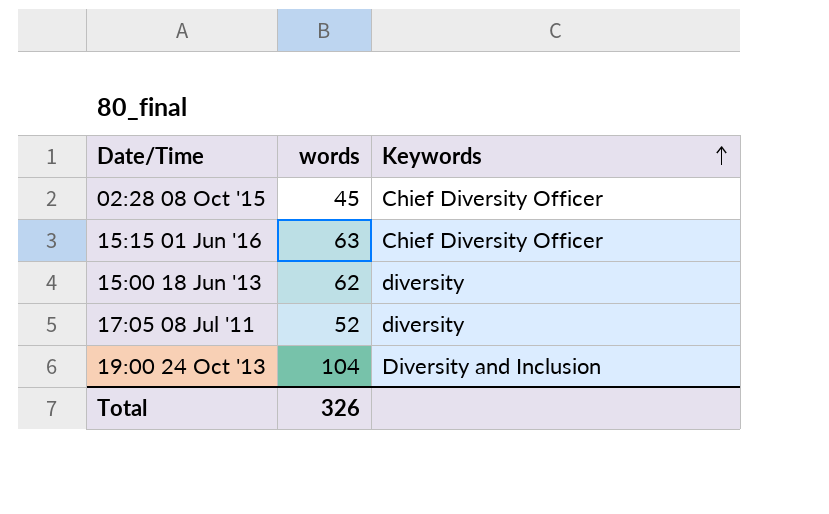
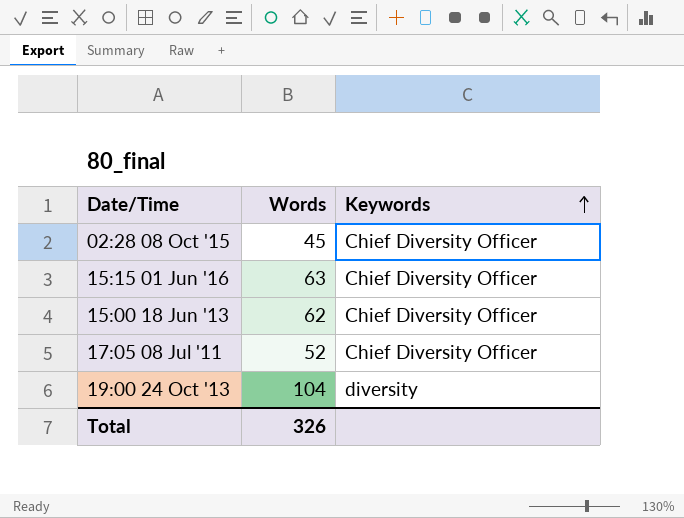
column name: words -> Words
15:00 18 Jun '13 | Keywords: diversity -> Chief Diversity Officer
17:05 08 Jul '11 | Keywords: diversity -> Chief Diversity Officer
19:00 24 Oct '13 | Keywords: Diversity and Inclusion -> diversity

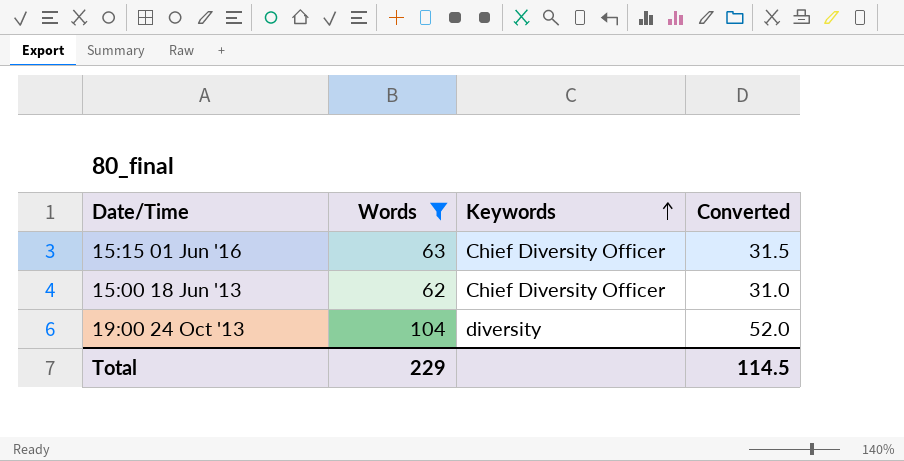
filter: none -> Words >= 62
column Converted | formula: none -> [Words] * 0.5
Total | Words: 326 -> 229

